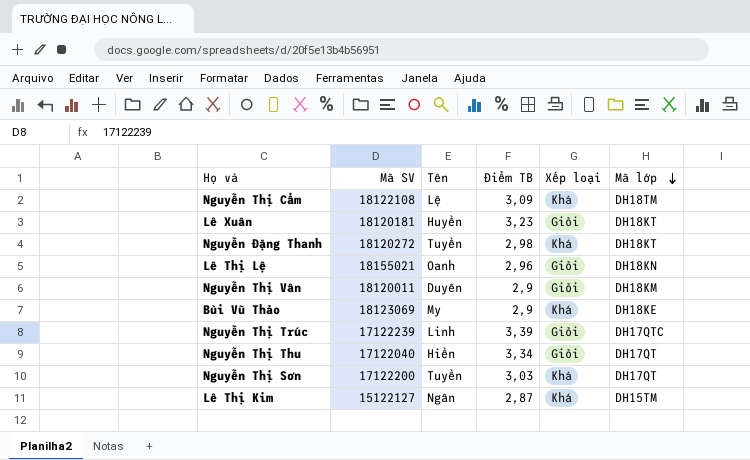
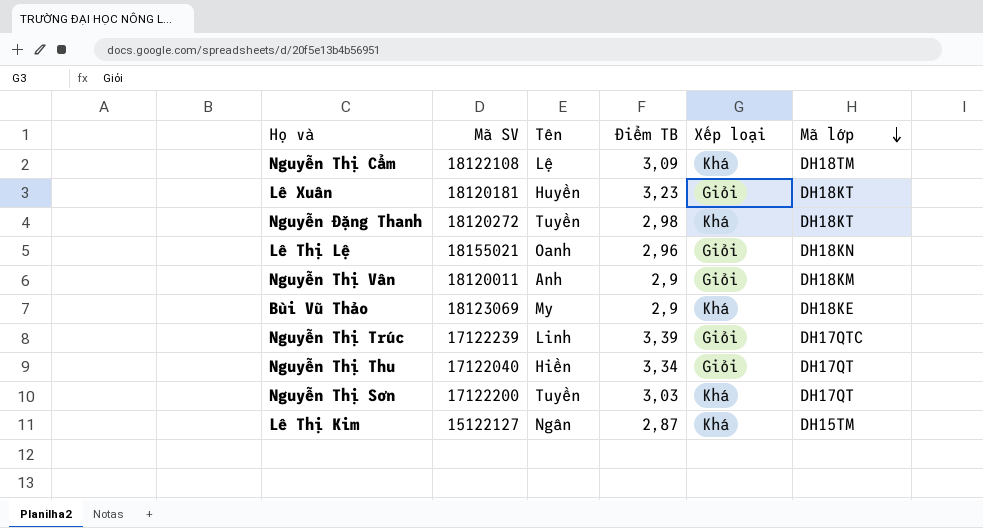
Nguyễn Thị Vân | Tên: Duyên -> Anh

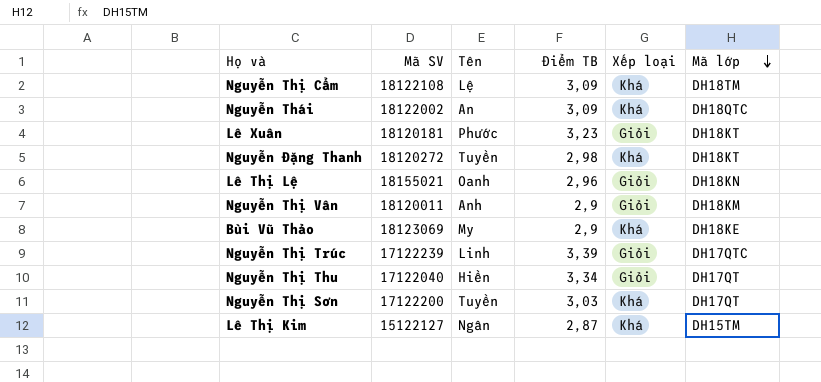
row Nguyễn Thái: none -> 18122002 | An | 3,09 | Khá | DH18QTC
Lê Xuân | Tên: Huyền -> Phước

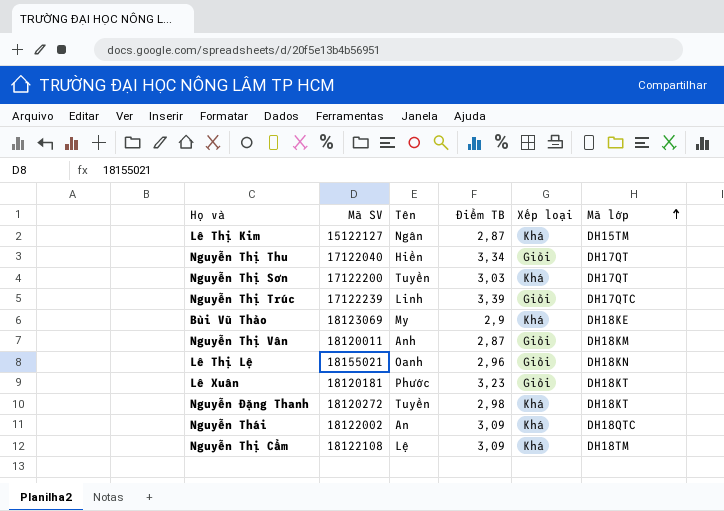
row order: Mã lớp descending -> Mã lớp ascending
Nguyễn Thị Vân | Điểm TB: 2,9 -> 2,87

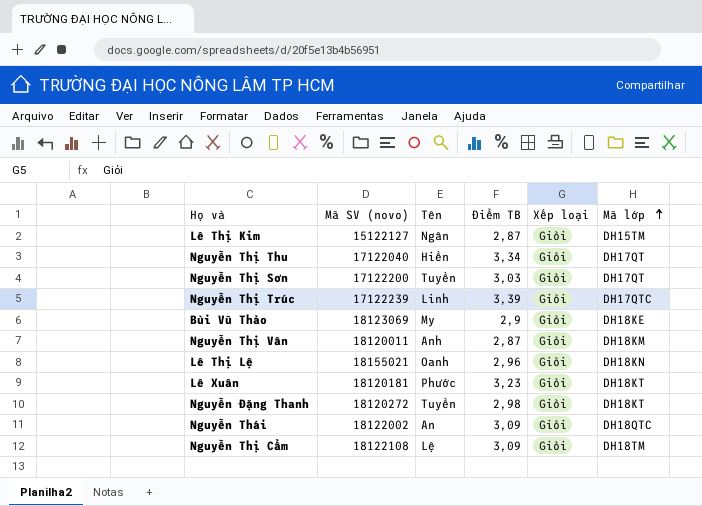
column name: Mã SV -> Mã SV (novo)
Lê Thị Kim | Xếp loại: Khá -> Giỏi
Nguyễn Thị Sơn | Xếp loại: Khá -> Giỏi
Bùi Vũ Thảo | Xếp loại: Khá -> Giỏi
Nguyễn Đặng Thanh | Xếp loại: Khá -> Giỏi
Nguyễn Thái | Xếp loại: Khá -> Giỏi
Nguyễn Thị Cẩm | Xếp loại: Khá -> Giỏi

